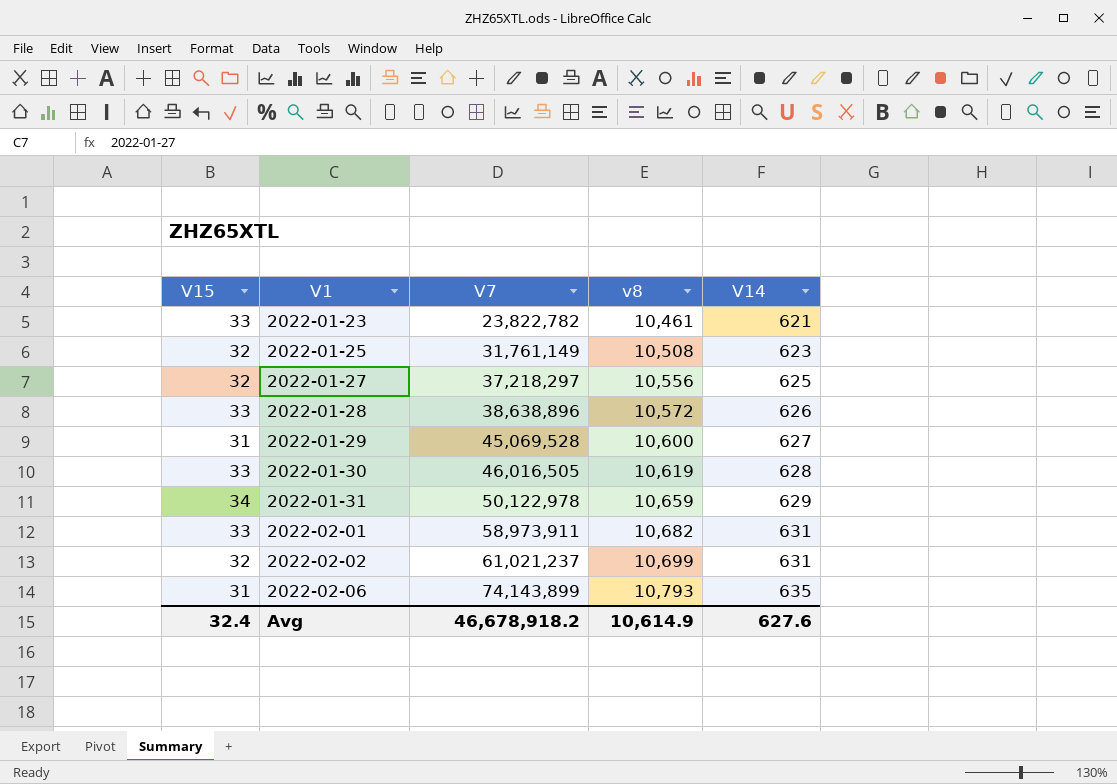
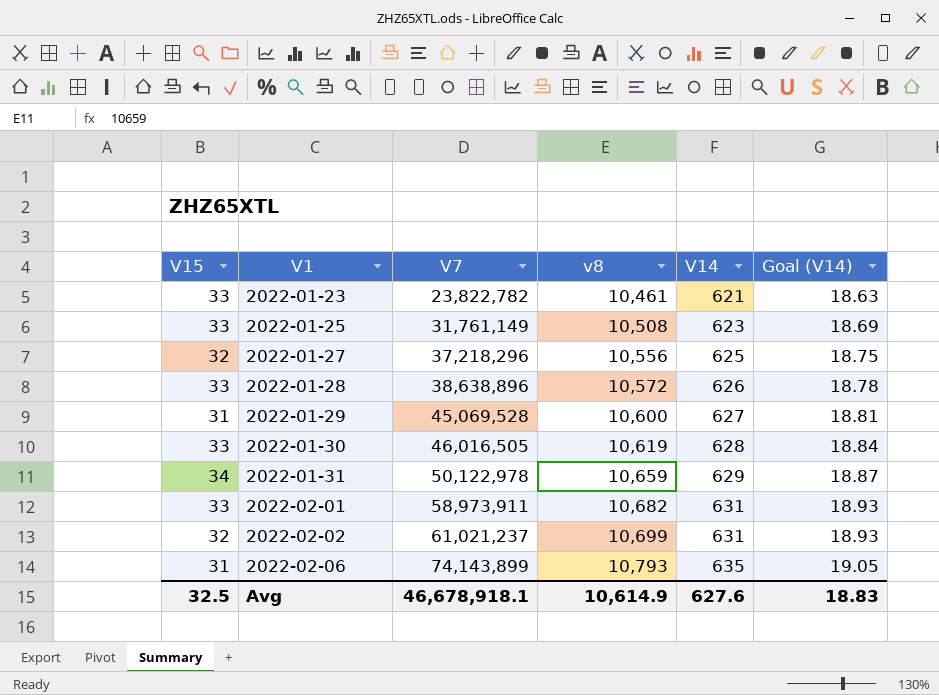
column Goal (V14) | formula: none -> [V14] * 0.03
2022-01-25 | V15: 32 -> 33
2022-01-27 | V7: 37,218,297 -> 37,218,296
Avg | V15: 32.4 -> 32.5
Avg | V7: 46,678,918.2 -> 46,678,918.1

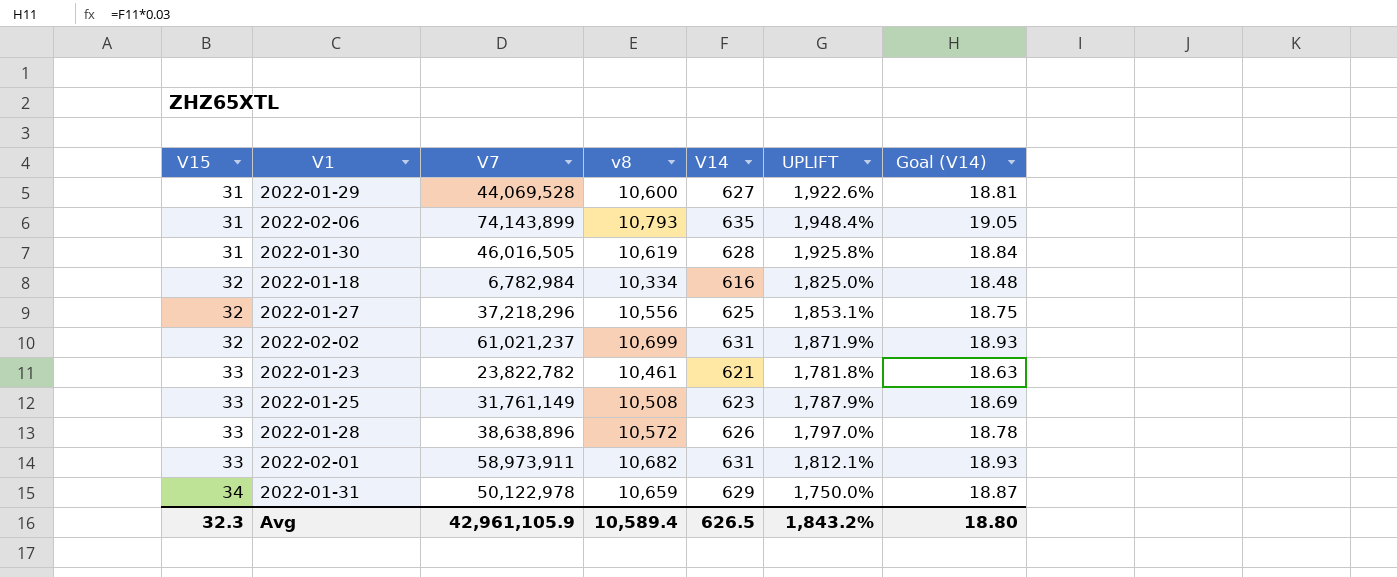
row order: V1 ascending -> V15 ascending
column UPLIFT | formula: none -> ([V14] - [V15]) / [V15]
2022-01-29 | V7: 45,069,528 -> 44,069,528
2022-01-30 | V15: 33 -> 31
row 2022-01-18: none -> 32 | 6,782,984 | 10,334 | 616 | 1,825.0% | 18.48
Avg | V15: 32.5 -> 32.3
Avg | V7: 46,678,918.1 -> 42,961,105.9
Avg | v8: 10,614.9 -> 10,589.4
Avg | V14: 627.6 -> 626.5
Avg | Goal (V14): 18.83 -> 18.80

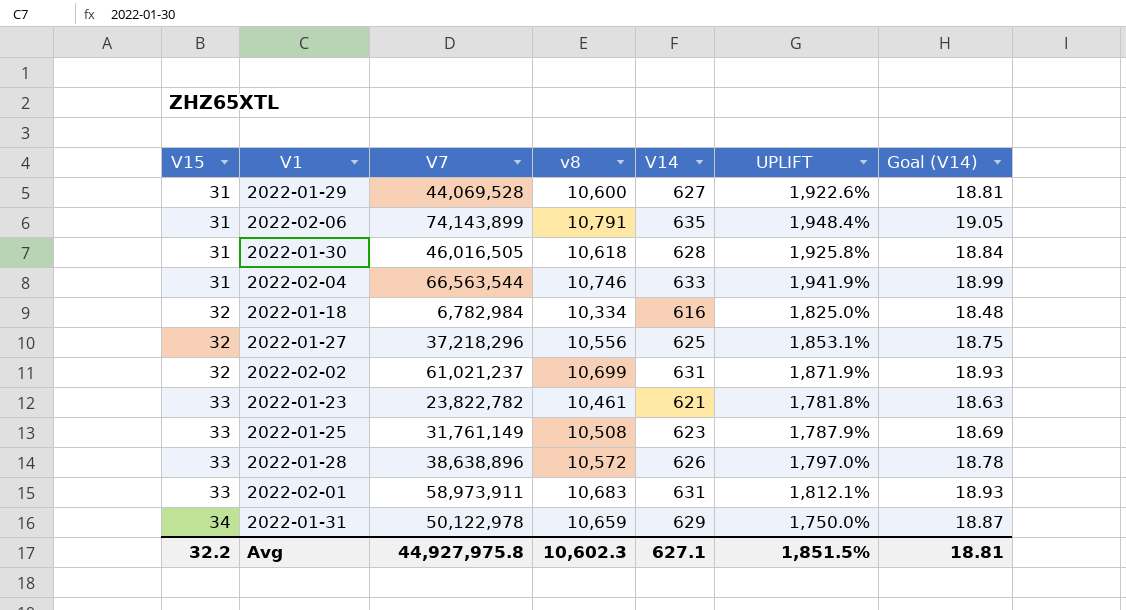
2022-02-06 | v8: 10,793 -> 10,791
2022-01-30 | v8: 10,619 -> 10,618
row 2022-02-04: none -> 31 | 66,563,544 | 10,746 | 633 | 1,941.9% | 18.99
2022-02-01 | v8: 10,682 -> 10,683
Avg | V15: 32.3 -> 32.2
Avg | V7: 42,961,105.9 -> 44,927,975.8
Avg | v8: 10,589.4 -> 10,602.3
Avg | V14: 626.5 -> 627.1
Avg | UPLIFT: 1,843.2% -> 1,851.5%
Avg | Goal (V14): 18.80 -> 18.81

